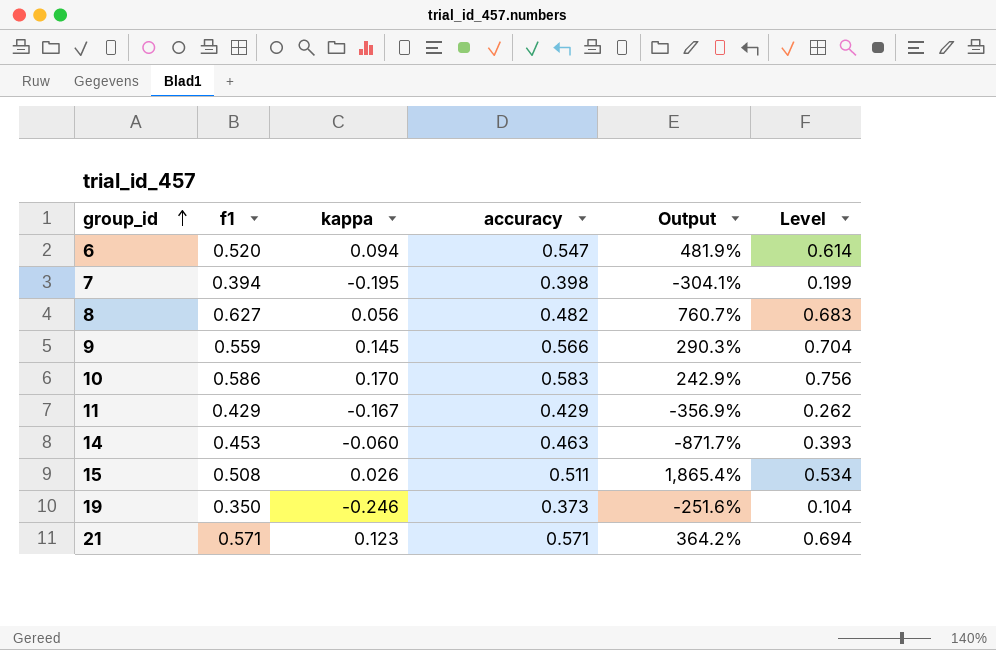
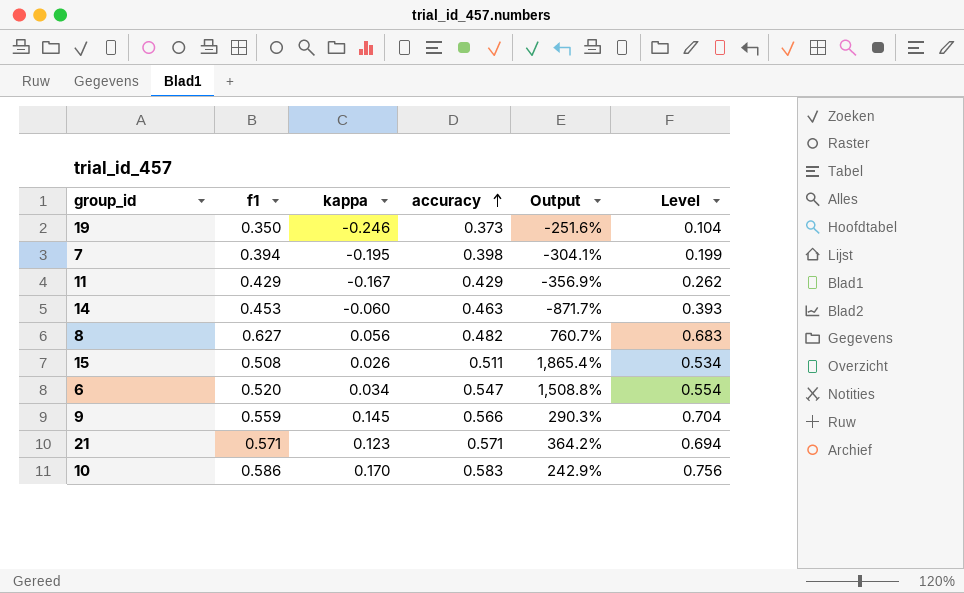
row order: group_id ascending -> accuracy ascending
6 | kappa: 0.094 -> 0.034
6 | Output: 481.9% -> 1,508.8%
6 | Level: 0.614 -> 0.554

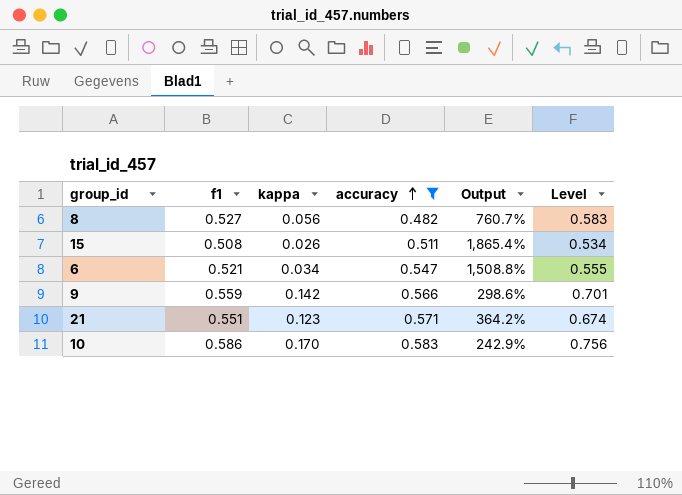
filter: none -> accuracy >= 0.482
8 | f1: 0.627 -> 0.527
8 | Level: 0.683 -> 0.583
6 | f1: 0.520 -> 0.521
6 | Level: 0.554 -> 0.555
9 | kappa: 0.145 -> 0.142
9 | Output: 290.3% -> 298.6%
9 | Level: 0.704 -> 0.701
21 | f1: 0.571 -> 0.551
21 | Level: 0.694 -> 0.674

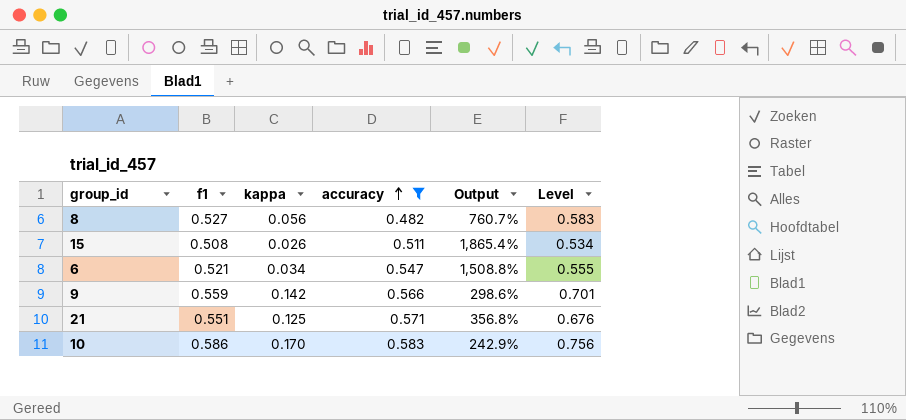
21 | kappa: 0.123 -> 0.125
21 | Output: 364.2% -> 356.8%
21 | Level: 0.674 -> 0.676

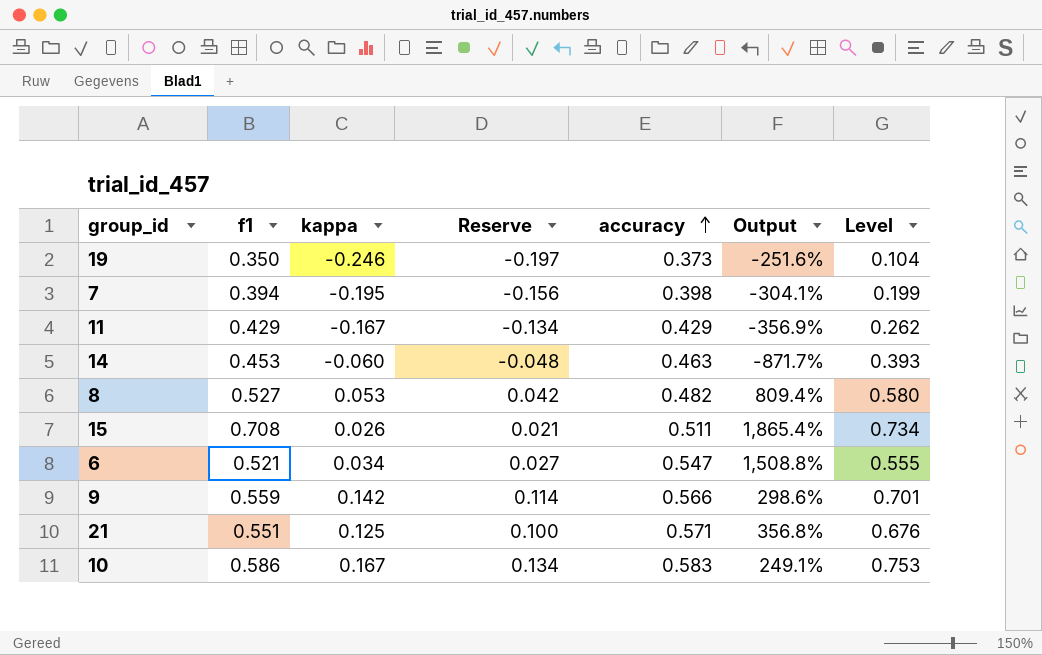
filter: accuracy >= 0.482 -> none
column Reserve | formula: none -> [kappa] * 0.8
8 | kappa: 0.056 -> 0.053
8 | Output: 760.7% -> 809.4%
8 | Level: 0.583 -> 0.580
15 | f1: 0.508 -> 0.708
15 | Level: 0.534 -> 0.734
10 | kappa: 0.170 -> 0.167
10 | Output: 242.9% -> 249.1%
10 | Level: 0.756 -> 0.753

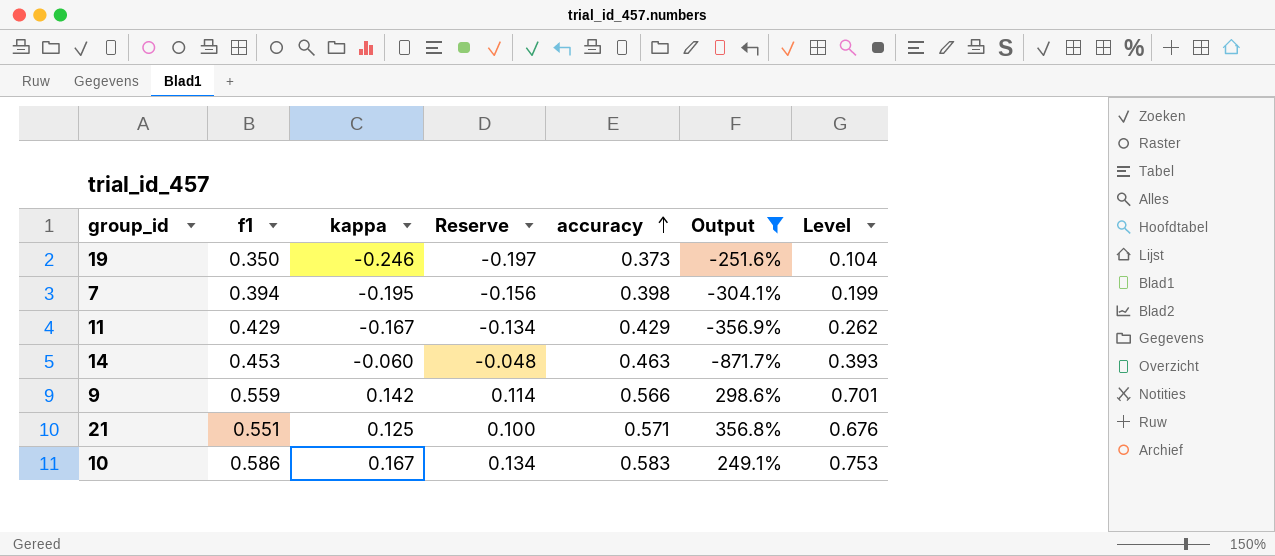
filter: none -> Output <= 356.8%

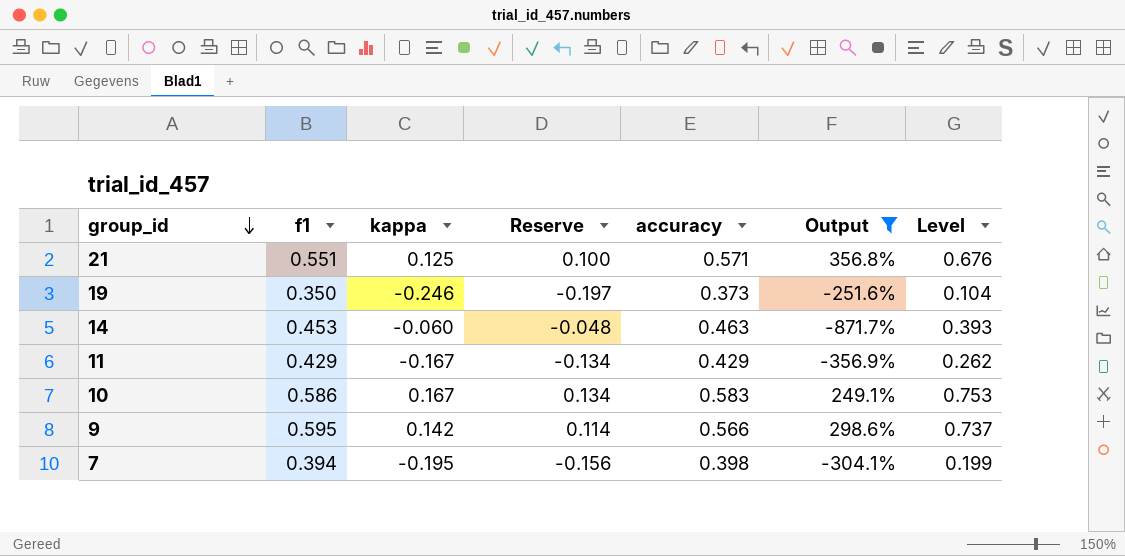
row order: accuracy ascending -> group_id descending
9 | f1: 0.559 -> 0.595
9 | Level: 0.701 -> 0.737

